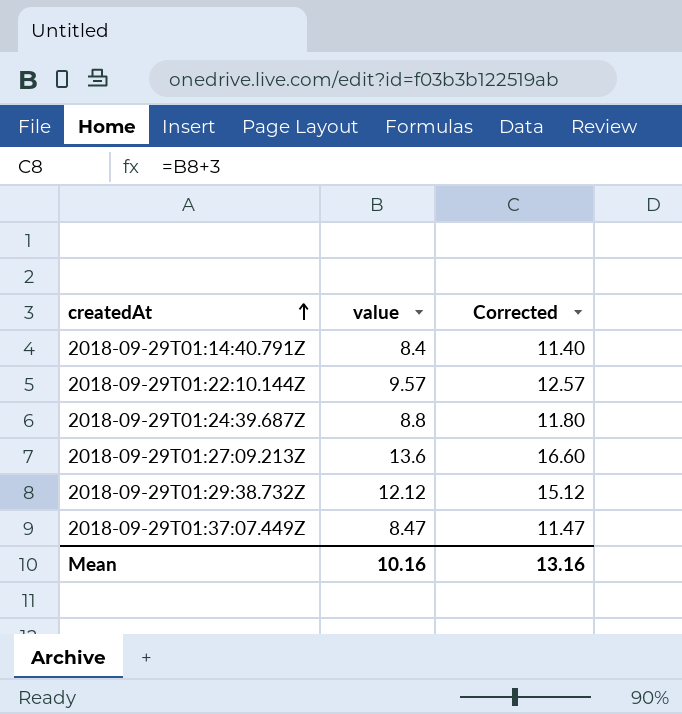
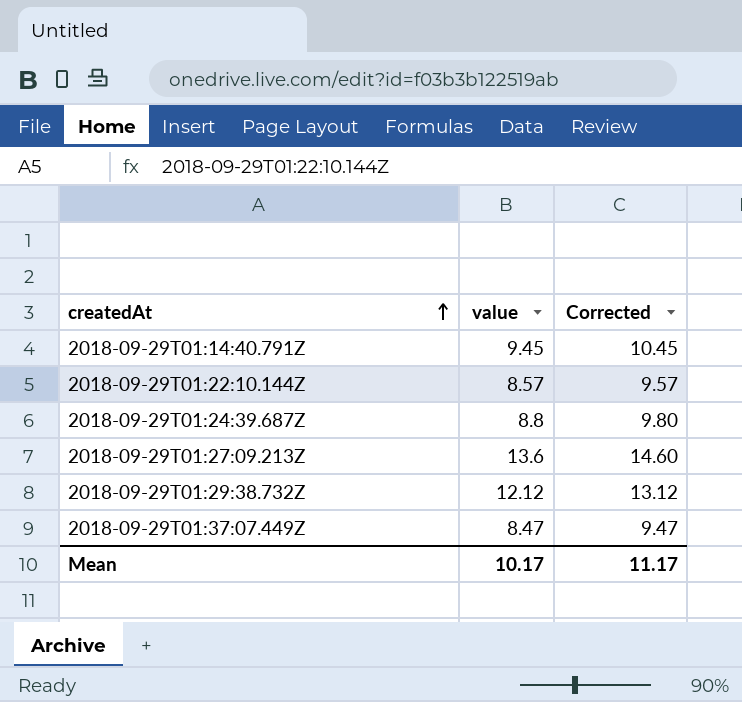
column Corrected | formula: [value] + 3 -> [value] + 1
2018-09-29T01:14:40.791Z | value: 8.4 -> 9.45
2018-09-29T01:22:10.144Z | value: 9.57 -> 8.57
Mean | value: 10.16 -> 10.17
Mean | Corrected: 13.16 -> 11.17

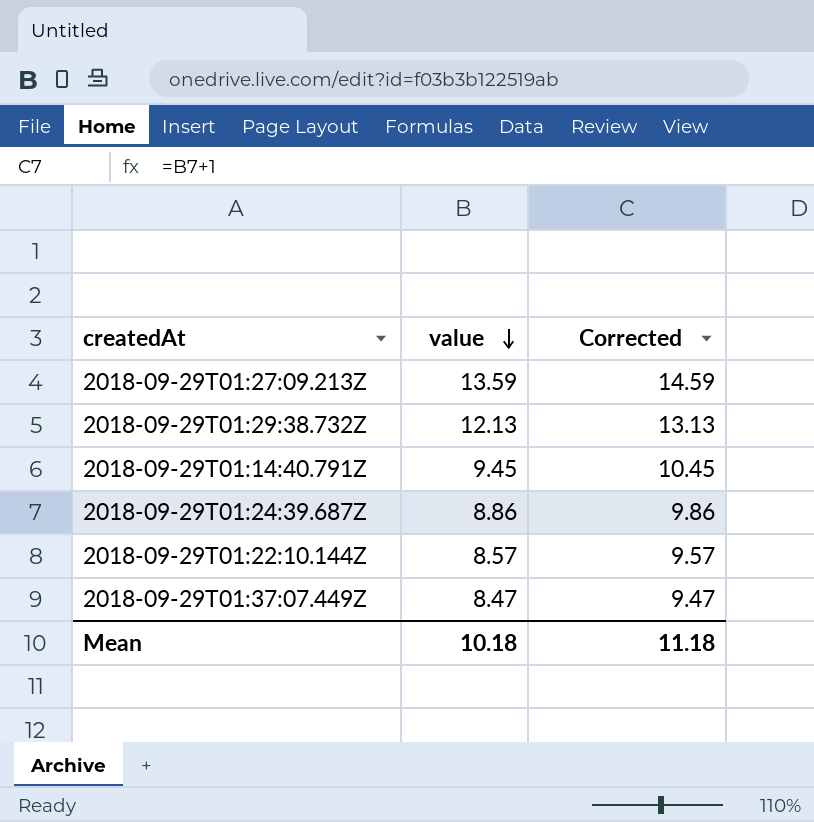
row order: createdAt ascending -> value descending
2018-09-29T01:27:09.213Z | value: 13.6 -> 13.59
2018-09-29T01:27:09.213Z | Corrected: 14.60 -> 14.59
2018-09-29T01:29:38.732Z | value: 12.12 -> 12.13
2018-09-29T01:29:38.732Z | Corrected: 13.12 -> 13.13
2018-09-29T01:24:39.687Z | value: 8.8 -> 8.86
2018-09-29T01:24:39.687Z | Corrected: 9.80 -> 9.86
Mean | value: 10.17 -> 10.18
Mean | Corrected: 11.17 -> 11.18

